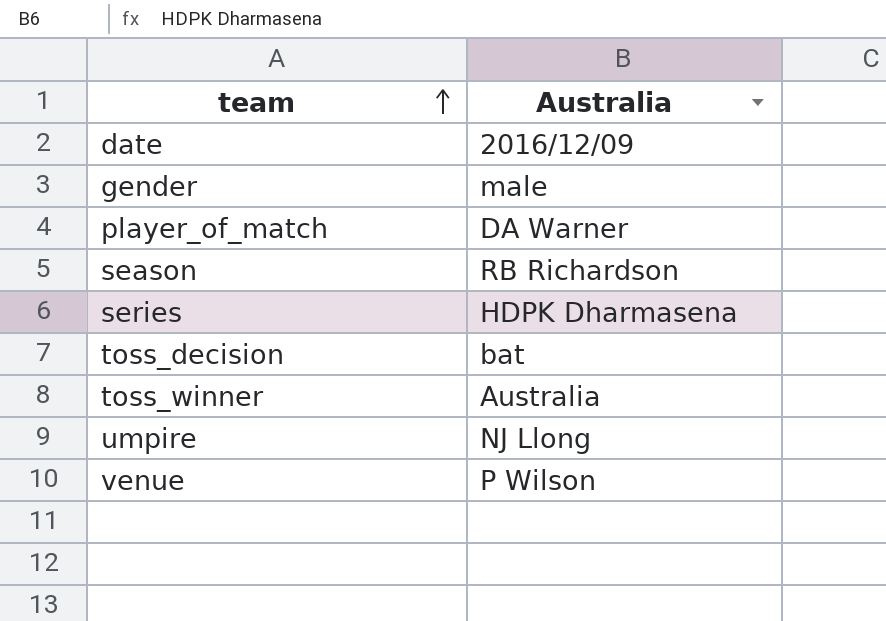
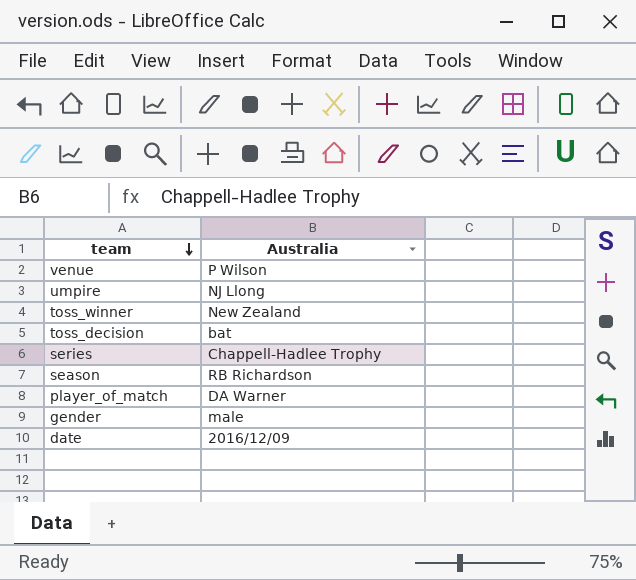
row order: team ascending -> team descending
toss_winner | Australia: Australia -> New Zealand
series | Australia: HDPK Dharmasena -> Chappell-Hadlee Trophy

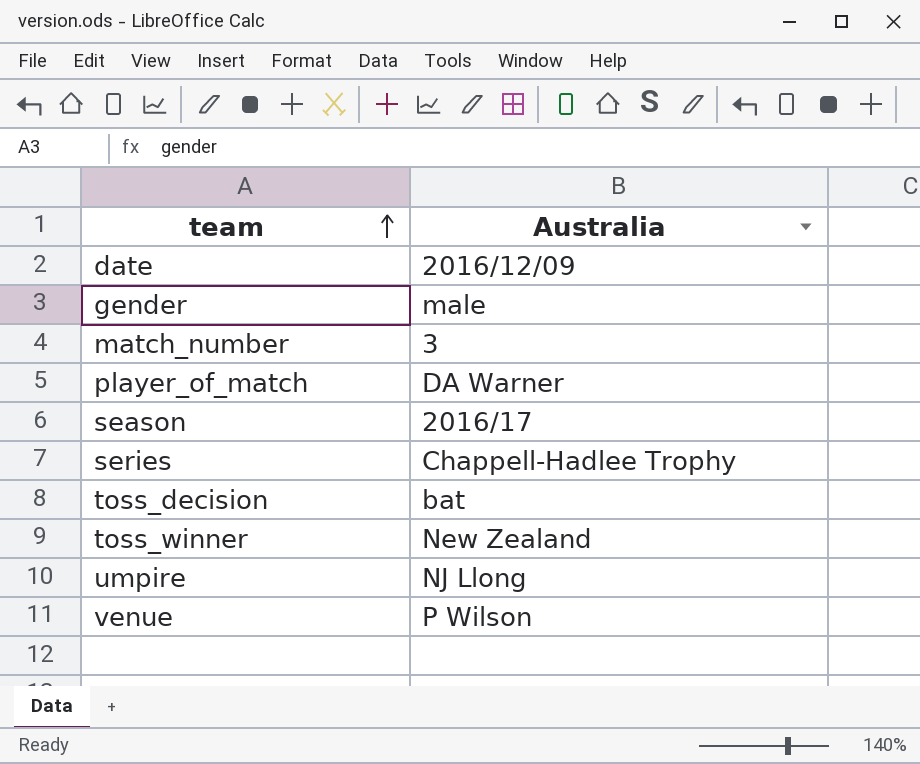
row order: team descending -> team ascending
row match_number: none -> 3
season | Australia: RB Richardson -> 2016/17

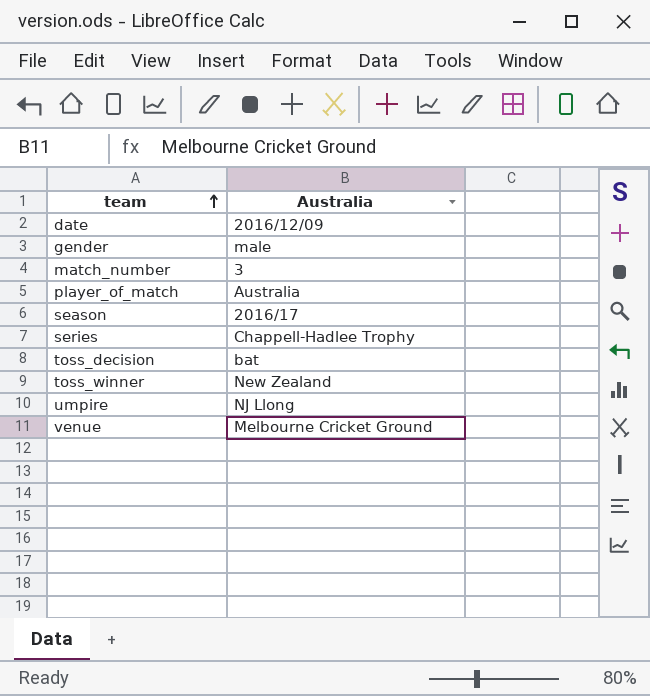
player_of_match | Australia: DA Warner -> Australia
venue | Australia: P Wilson -> Melbourne Cricket Ground

